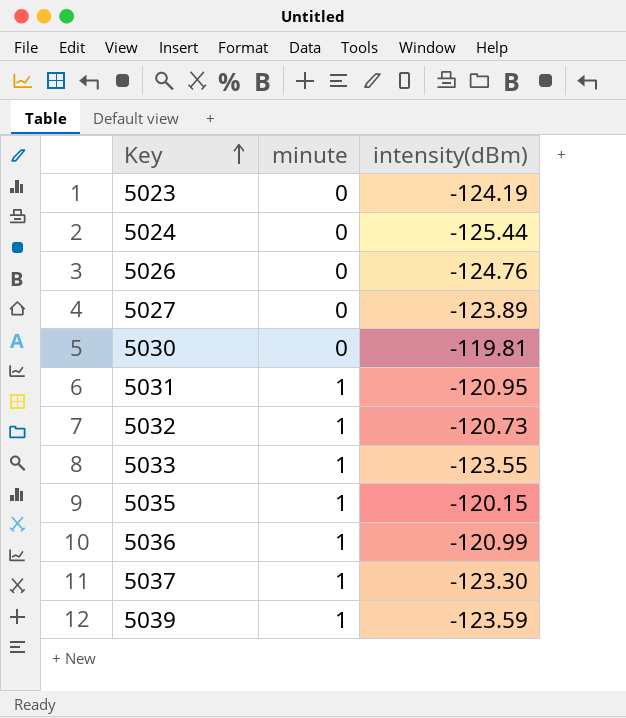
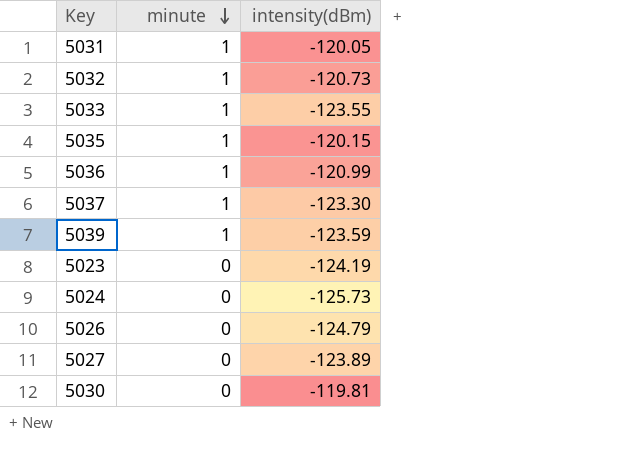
row order: Key ascending -> minute descending
5031 | intensity(dBm): -120.95 -> -120.05
5024 | intensity(dBm): -125.44 -> -125.73
5026 | intensity(dBm): -124.76 -> -124.79

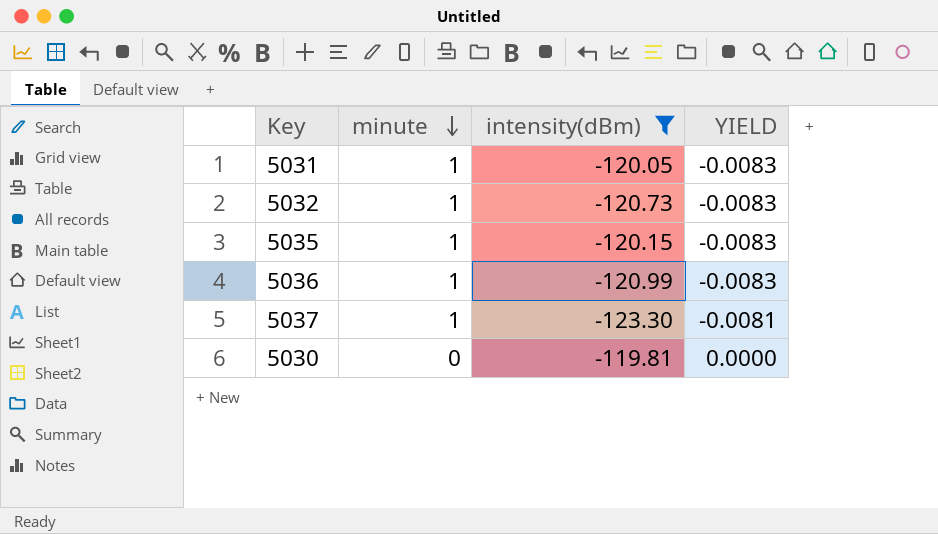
filter: none -> intensity(dBm) >= -123.30
column YIELD | formula: none -> [minute] / [intensity(dBm)]

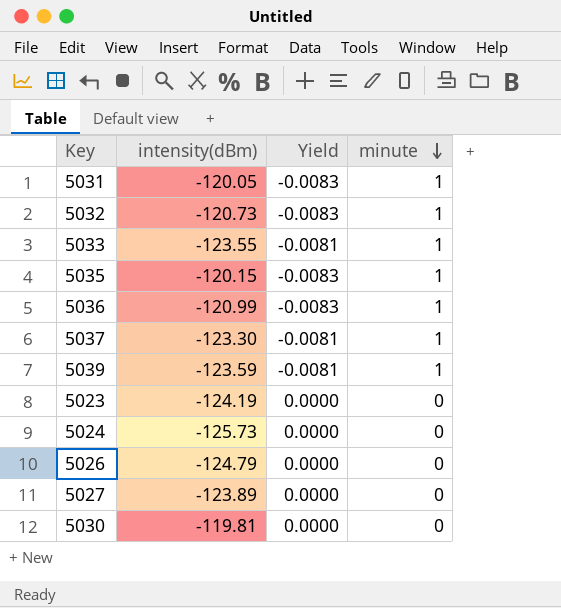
filter: intensity(dBm) >= -123.30 -> none
column name: YIELD -> Yield
column minute | position: 2 -> 4

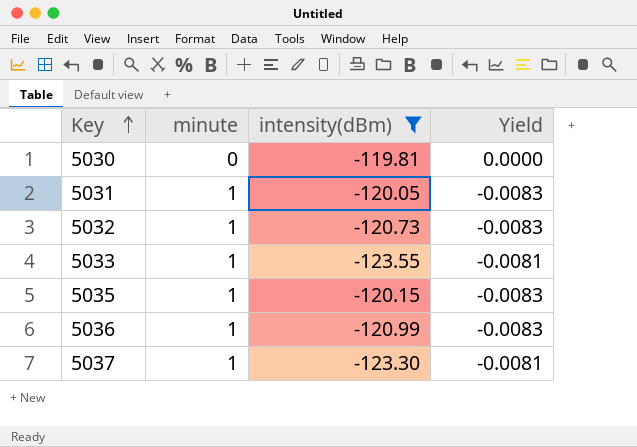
filter: none -> intensity(dBm) >= -123.55
row order: minute descending -> Key ascending
column minute | position: 4 -> 2

